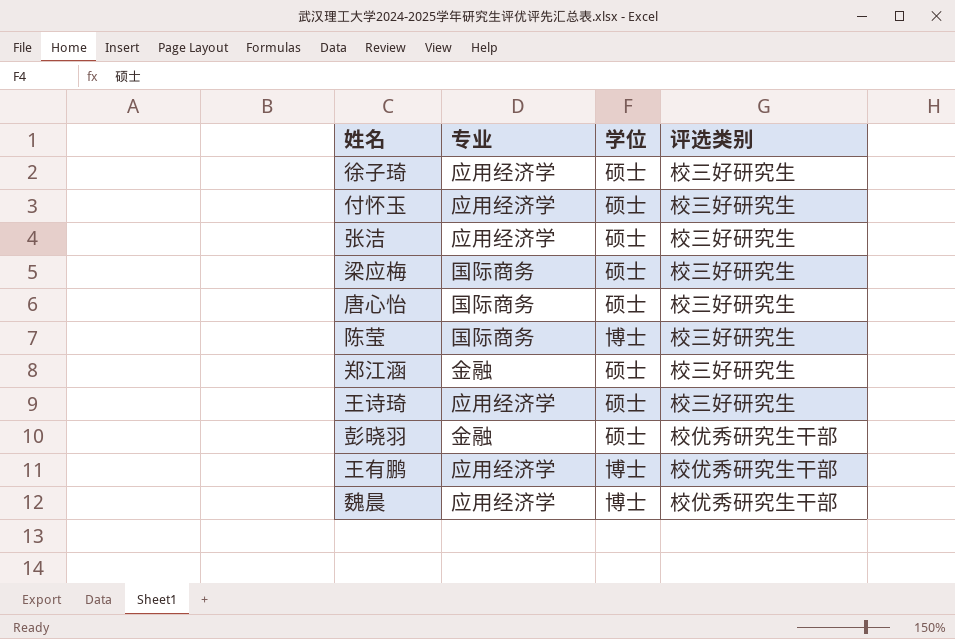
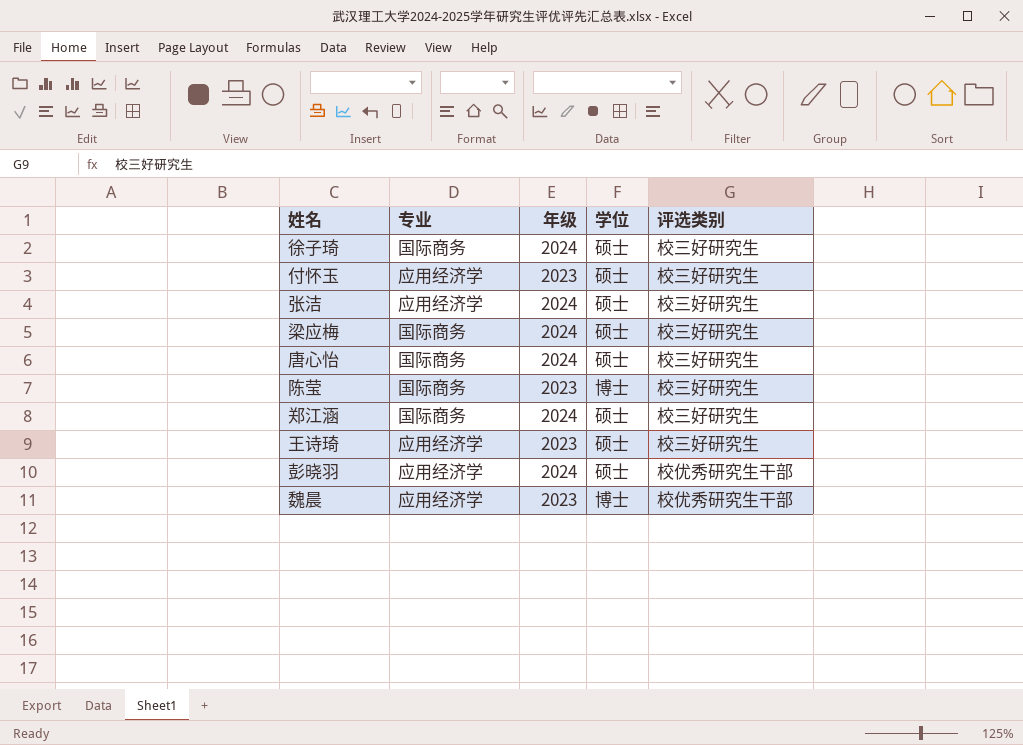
column 年级 | position: none -> 3
row 王有鹏: 应用经济学 | 博士 | 校优秀研究生干部 -> none
徐子琦 | 专业: 应用经济学 -> 国际商务
郑江涵 | 专业: 金融 -> 国际商务
彭晓羽 | 专业: 金融 -> 应用经济学

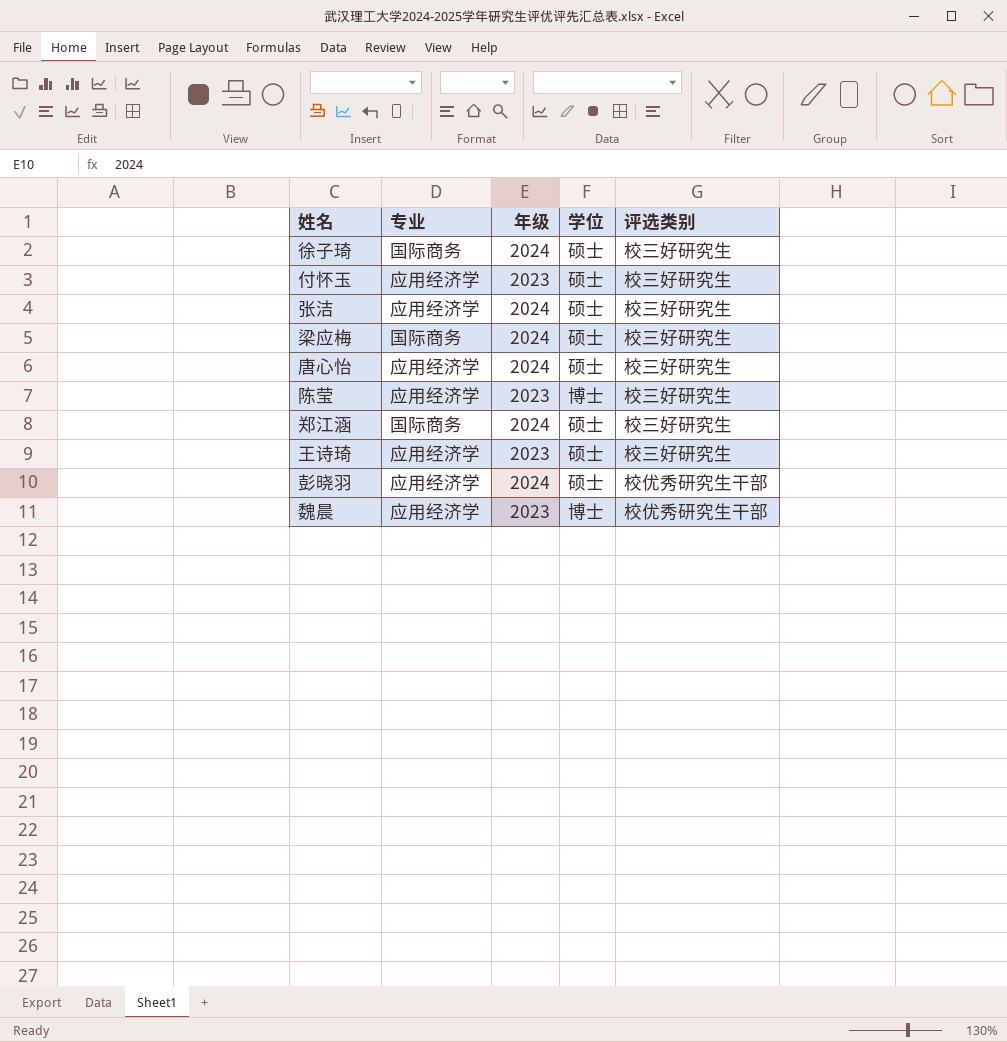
唐心怡 | 专业: 国际商务 -> 应用经济学
陈莹 | 专业: 国际商务 -> 应用经济学

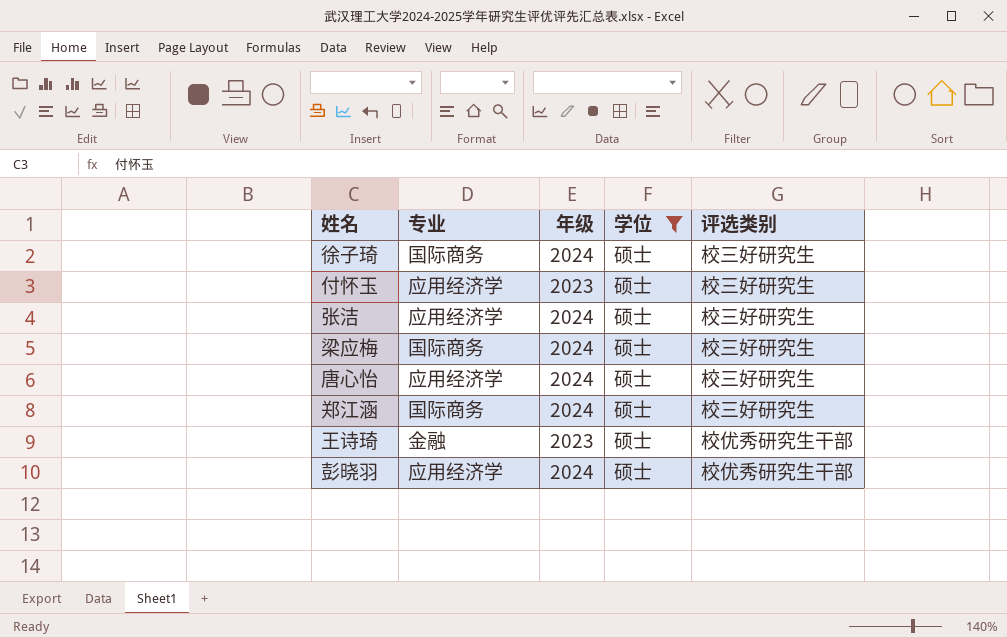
filter: none -> 学位 = 硕士
王诗琦 | 专业: 应用经济学 -> 金融
王诗琦 | 评选类别: 校三好研究生 -> 校优秀研究生干部

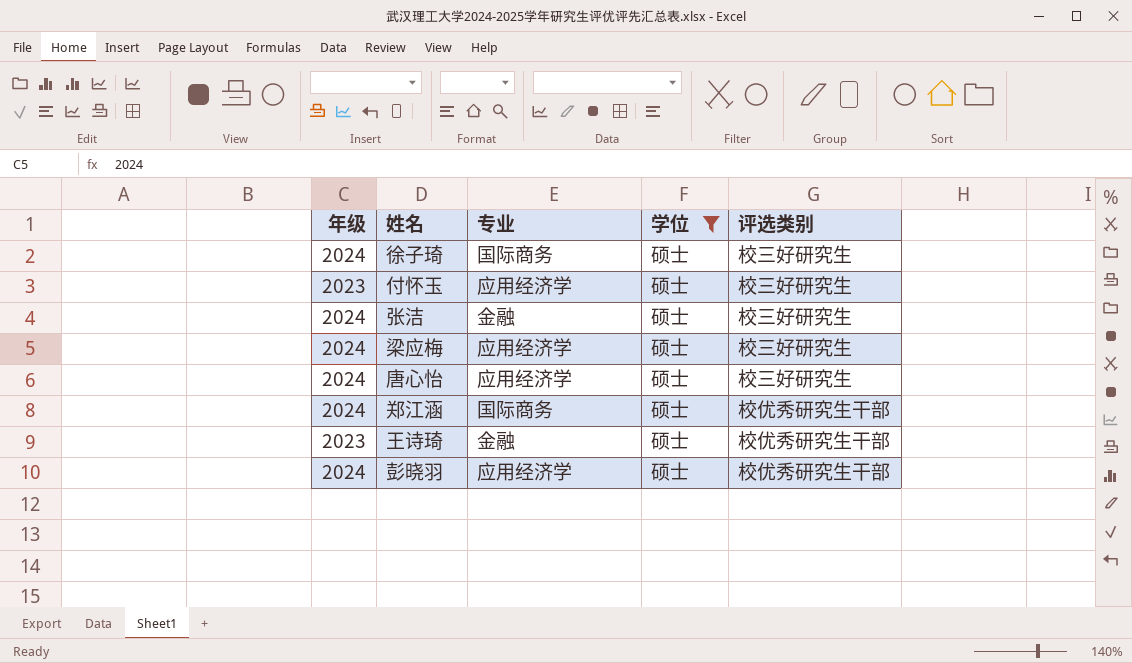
column 年级 | position: 3 -> 1
张洁 | 专业: 应用经济学 -> 金融
梁应梅 | 专业: 国际商务 -> 应用经济学
郑江涵 | 评选类别: 校三好研究生 -> 校优秀研究生干部

